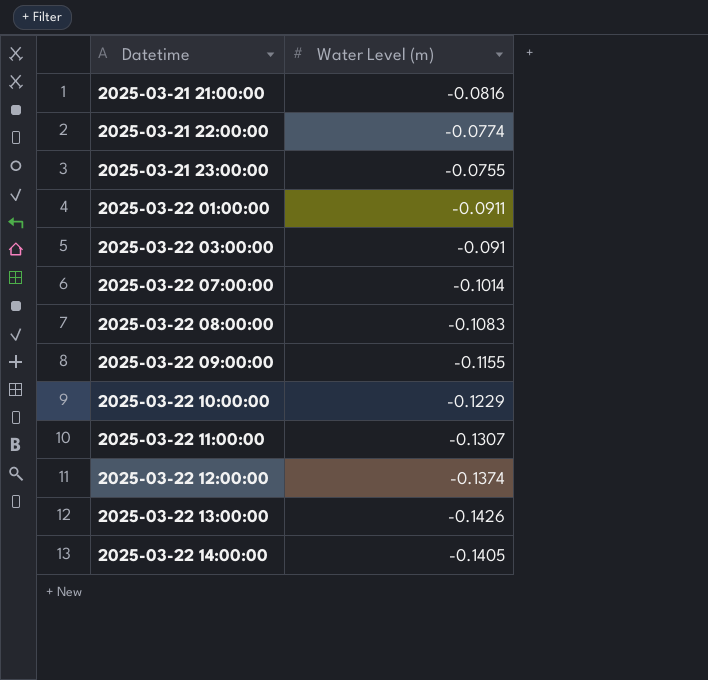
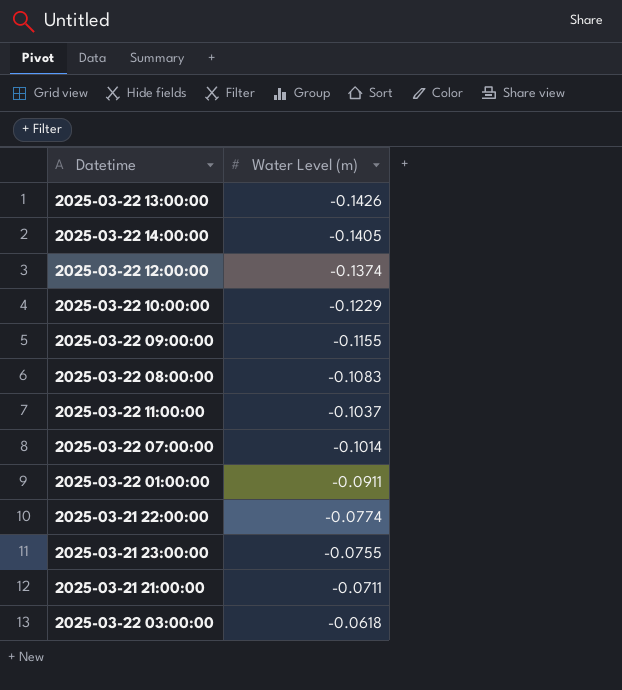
row order: Datetime ascending -> Water Level (m) ascending
2025-03-22 11:00:00 | Water Level (m): -0.1307 -> -0.1037
2025-03-21 21:00:00 | Water Level (m): -0.0816 -> -0.0711
2025-03-22 03:00:00 | Water Level (m): -0.091 -> -0.0618

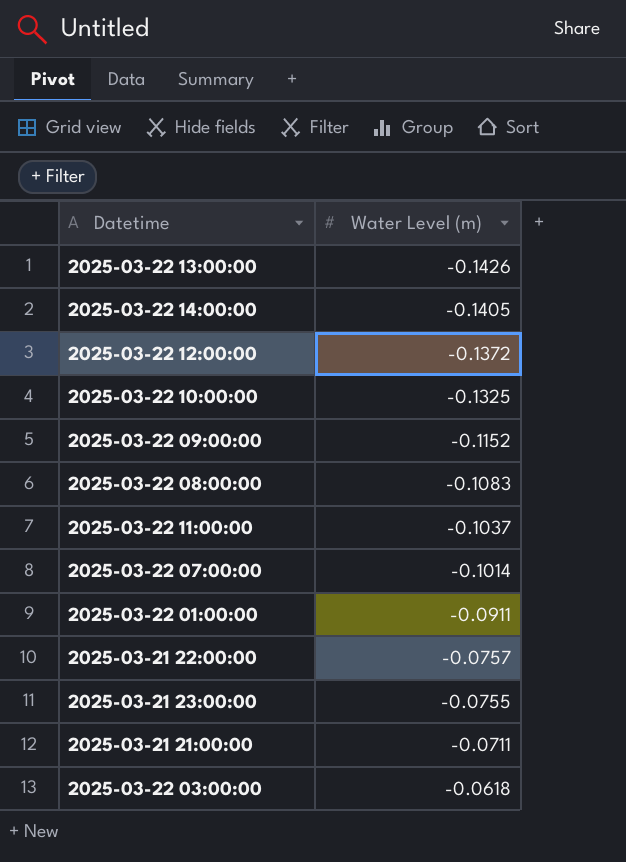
2025-03-22 12:00:00 | Water Level (m): -0.1374 -> -0.1372
2025-03-22 10:00:00 | Water Level (m): -0.1229 -> -0.1325
2025-03-22 09:00:00 | Water Level (m): -0.1155 -> -0.1152
2025-03-21 22:00:00 | Water Level (m): -0.0774 -> -0.0757

